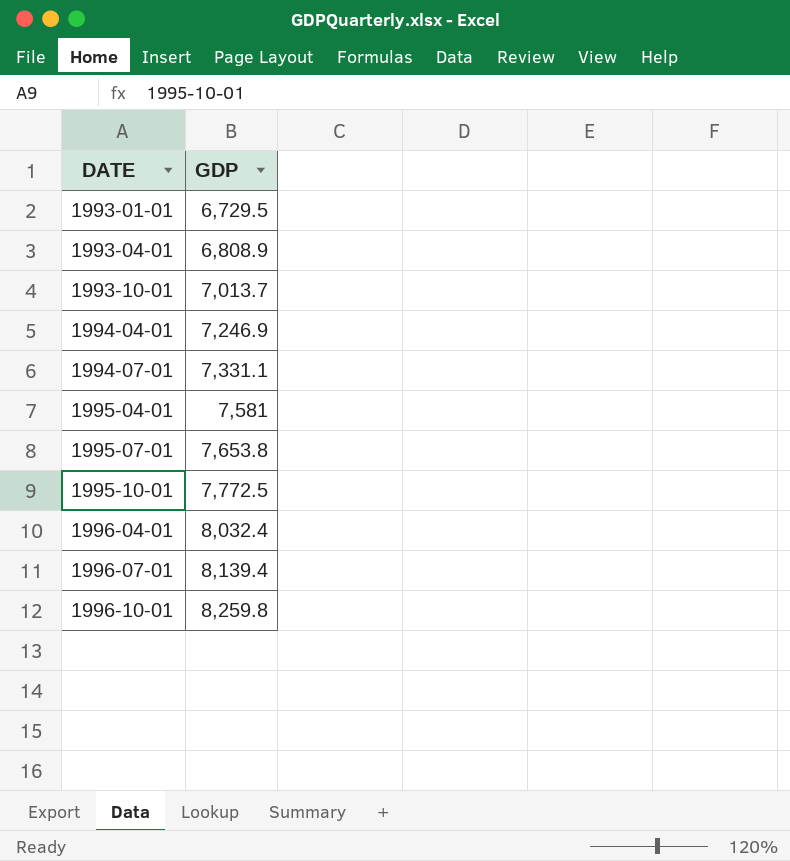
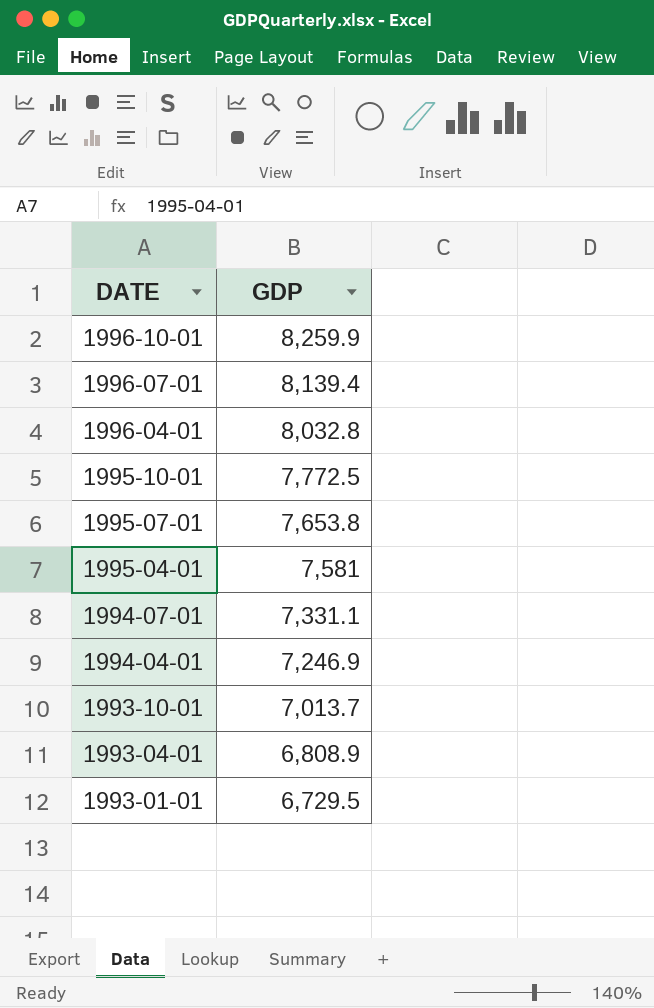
row order: DATE ascending -> DATE descending
1996-10-01 | GDP: 8,259.8 -> 8,259.9
1996-04-01 | GDP: 8,032.4 -> 8,032.8

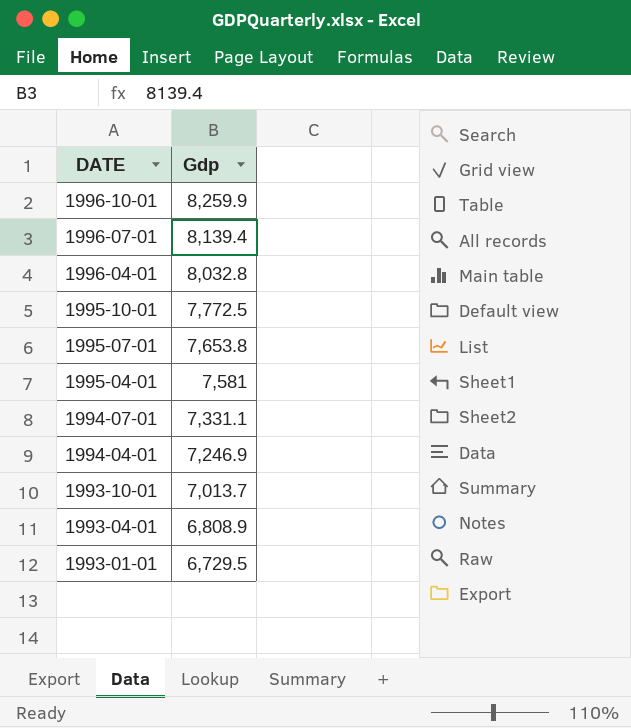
column name: GDP -> Gdp

